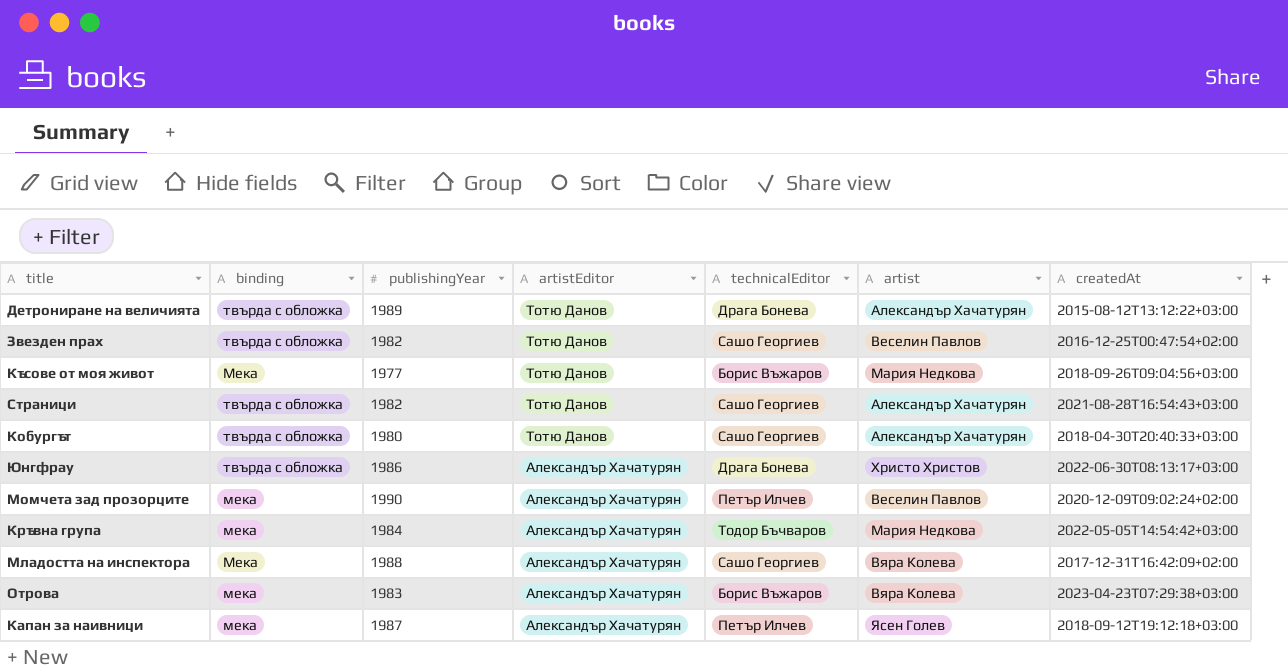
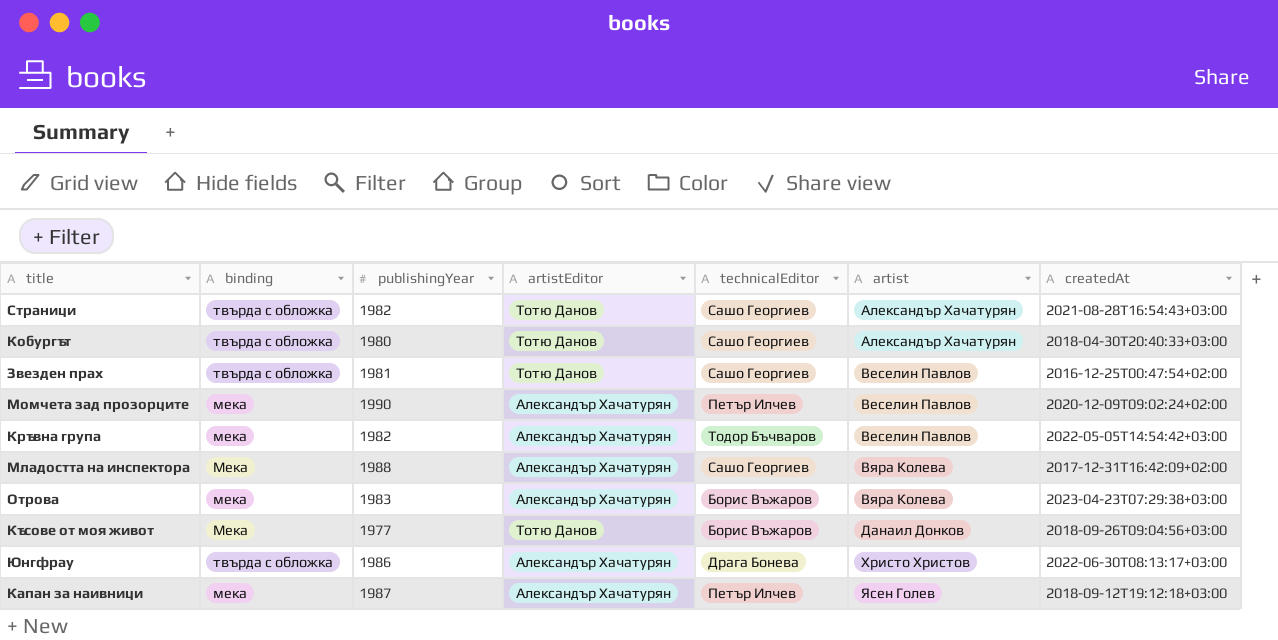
row order: artistEditor descending -> artist ascending
row Детрониране на величията: твърда с обложка | 1989 | Тотю Данов | Драга Бонева | Александър Хачатурян | 2015-08-12T13:12:22+03:00 -> none
Звезден прах | publishingYear: 1982 -> 1981
Кръвна група | publishingYear: 1984 -> 1982
Кръвна група | artist: Мария Недкова -> Веселин Павлов
Късове от моя живот | artist: Мария Недкова -> Данаил Донков

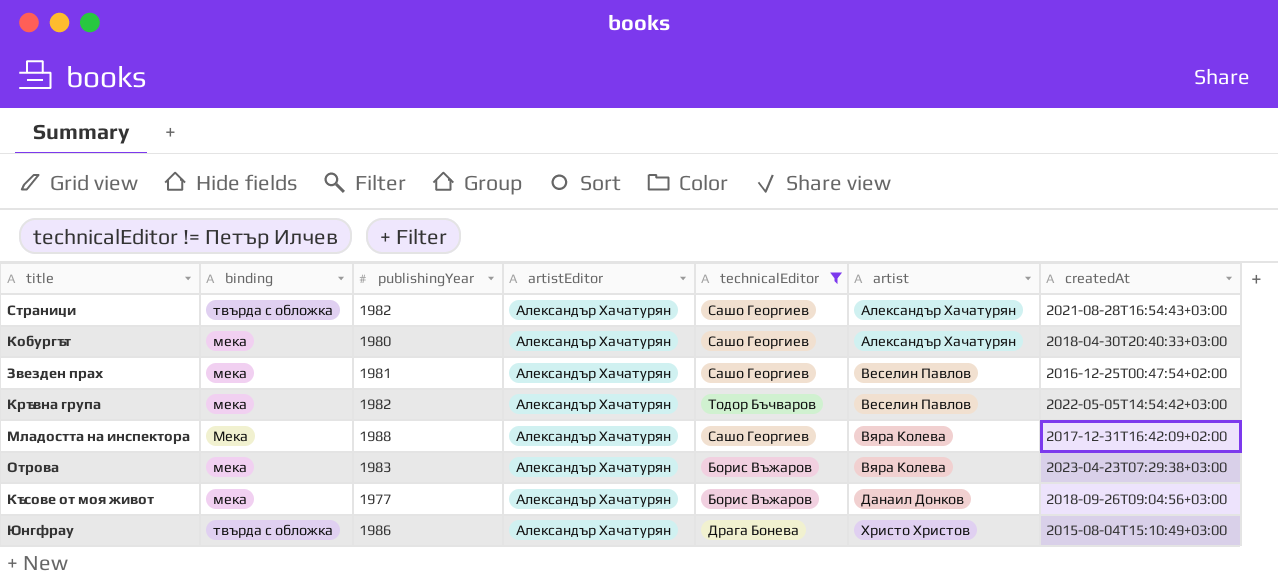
filter: none -> technicalEditor != Петър Илчев
Страници | artistEditor: Тотю Данов -> Александър Хачатурян
Кобургът | binding: твърда с обложка -> мека
Кобургът | artistEditor: Тотю Данов -> Александър Хачатурян
Звезден прах | binding: твърда с обложка -> мека
Звезден прах | artistEditor: Тотю Данов -> Александър Хачатурян
Късове от моя живот | binding: Мека -> мека
Късове от моя живот | artistEditor: Тотю Данов -> Александър Хачатурян
Юнгфрау | createdAt: 2022-06-30T08:13:17+03:00 -> 2015-08-04T15:10:49+03:00

